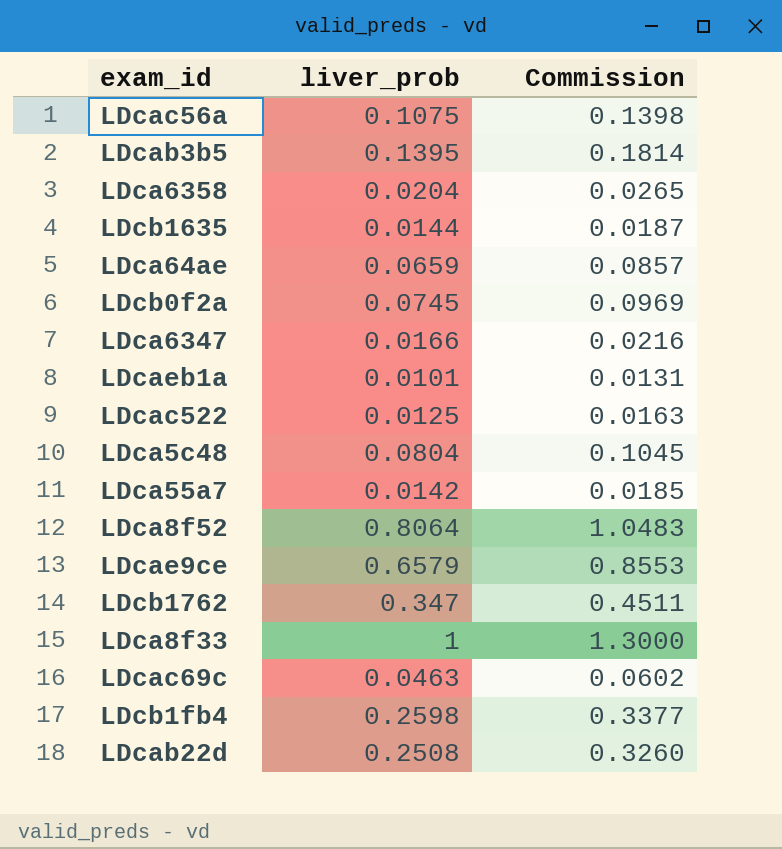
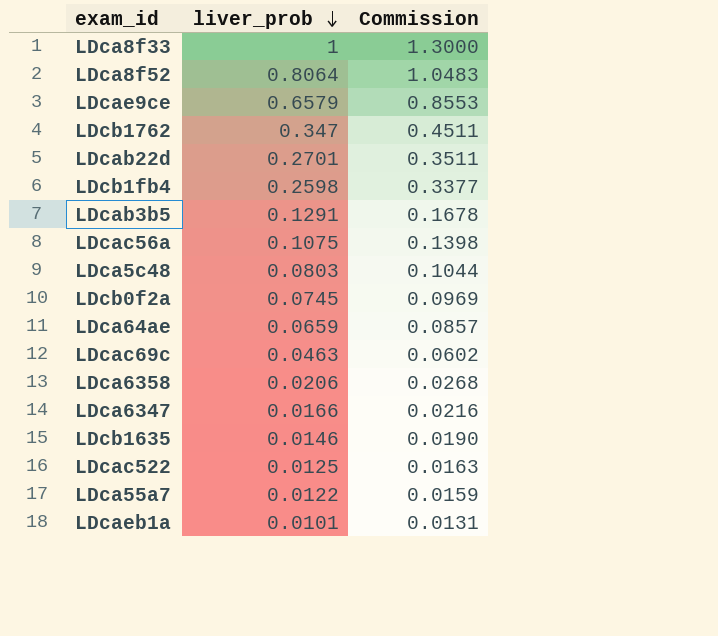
row order: none -> liver_prob descending
LDcab22d | liver_prob: 0.2508 -> 0.2701
LDcab22d | Commission: 0.3260 -> 0.3511
LDcab3b5 | liver_prob: 0.1395 -> 0.1291
LDcab3b5 | Commission: 0.1814 -> 0.1678
LDca5c48 | liver_prob: 0.0804 -> 0.0803
LDca5c48 | Commission: 0.1045 -> 0.1044
LDca6358 | liver_prob: 0.0204 -> 0.0206
LDca6358 | Commission: 0.0265 -> 0.0268
LDcb1635 | liver_prob: 0.0144 -> 0.0146
LDcb1635 | Commission: 0.0187 -> 0.0190
LDca55a7 | liver_prob: 0.0142 -> 0.0122
LDca55a7 | Commission: 0.0185 -> 0.0159

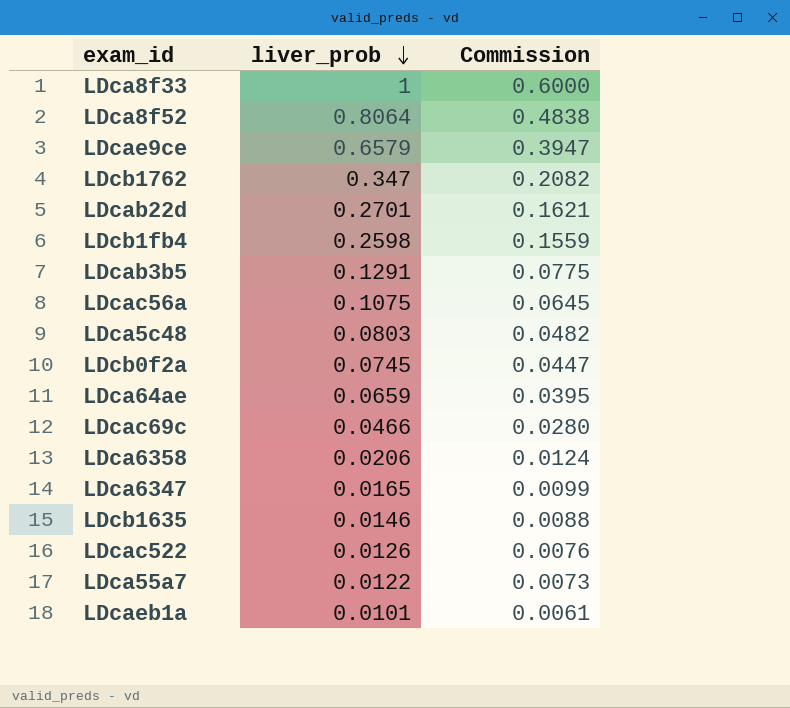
column Commission | formula: [liver_prob] * 1.3 -> [liver_prob] * 0.6
LDcac69c | liver_prob: 0.0463 -> 0.0466
LDca6347 | liver_prob: 0.0166 -> 0.0165
LDcac522 | liver_prob: 0.0125 -> 0.0126

